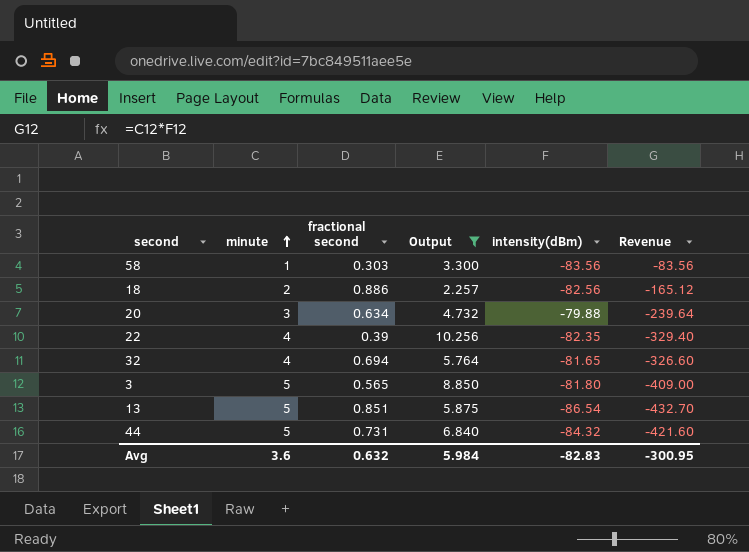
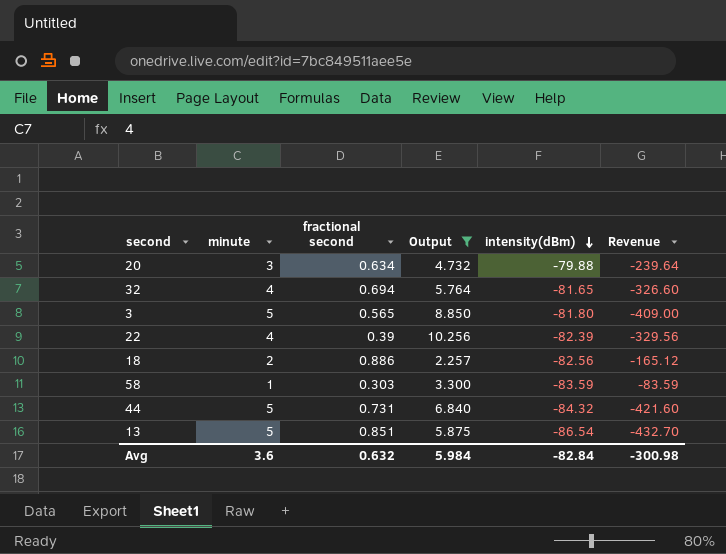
row order: minute ascending -> intensity(dBm) descending
22 | intensity(dBm): -82.35 -> -82.39
22 | Revenue: -329.40 -> -329.56
58 | intensity(dBm): -83.56 -> -83.59
58 | Revenue: -83.56 -> -83.59
Avg | intensity(dBm): -82.83 -> -82.84
Avg | Revenue: -300.95 -> -300.98

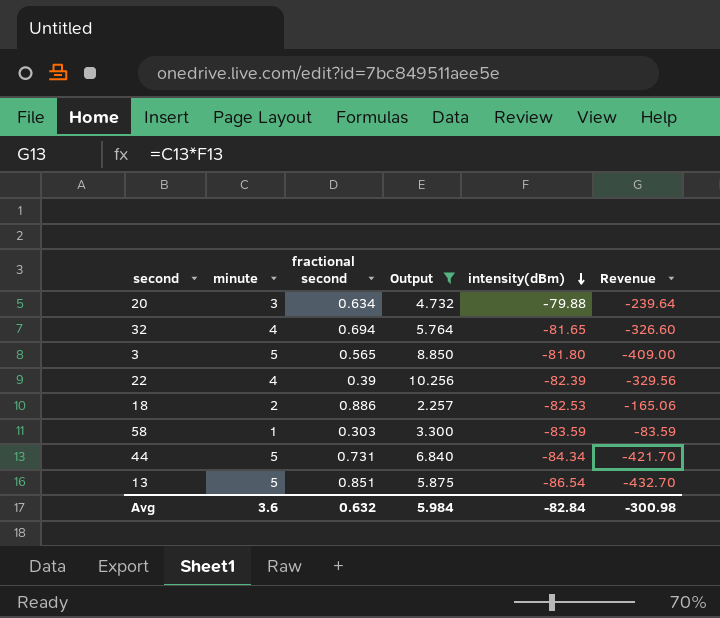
18 | intensity(dBm): -82.56 -> -82.53
18 | Revenue: -165.12 -> -165.06
44 | intensity(dBm): -84.32 -> -84.34
44 | Revenue: -421.60 -> -421.70

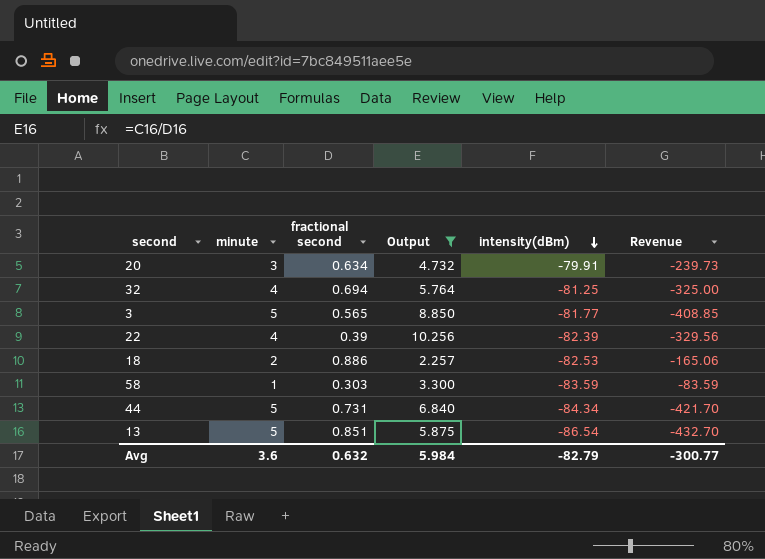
20 | intensity(dBm): -79.88 -> -79.91
20 | Revenue: -239.64 -> -239.73
32 | intensity(dBm): -81.65 -> -81.25
32 | Revenue: -326.60 -> -325.00
3 | intensity(dBm): -81.80 -> -81.77
3 | Revenue: -409.00 -> -408.85
Avg | intensity(dBm): -82.84 -> -82.79
Avg | Revenue: -300.98 -> -300.77

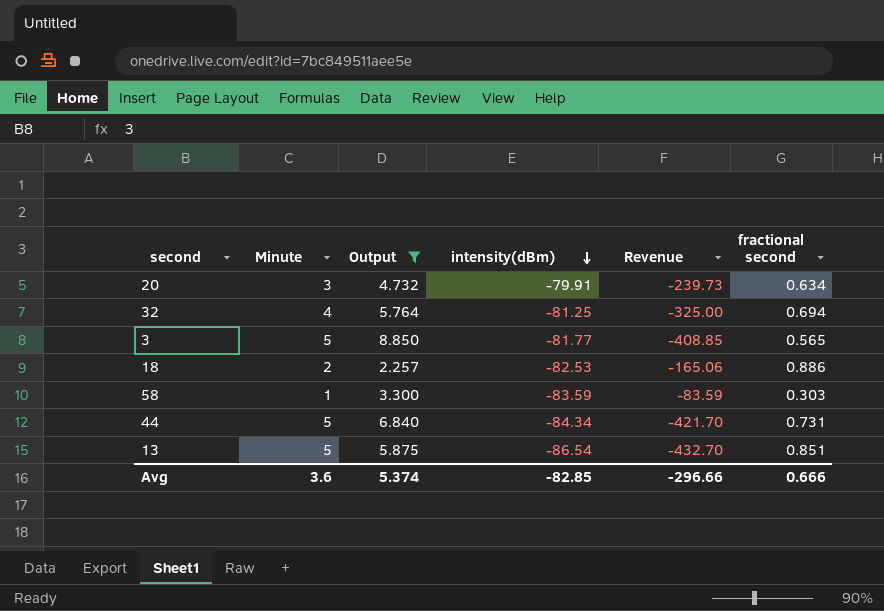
column name: minute -> Minute
column fractional second | position: 3 -> 6
row 22: 4 | 0.39 | 10.256 | -82.39 | -329.56 -> none
Avg | Output: 5.984 -> 5.374
Avg | intensity(dBm): -82.79 -> -82.85
Avg | Revenue: -300.77 -> -296.66
Avg | fractional second: 0.632 -> 0.666

